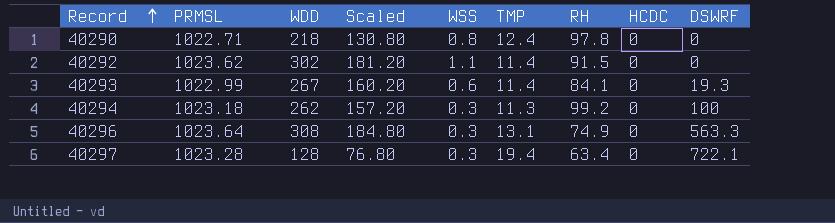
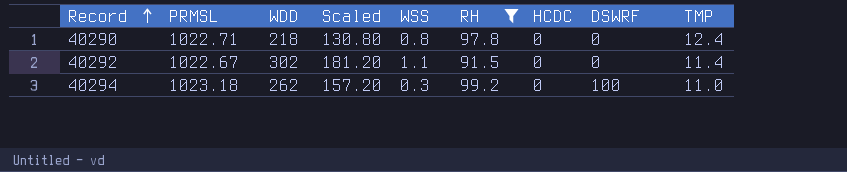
filter: none -> RH >= 91.5
column TMP | position: 6 -> 9
40292 | PRMSL: 1023.62 -> 1022.67
40294 | TMP: 11.3 -> 11.0

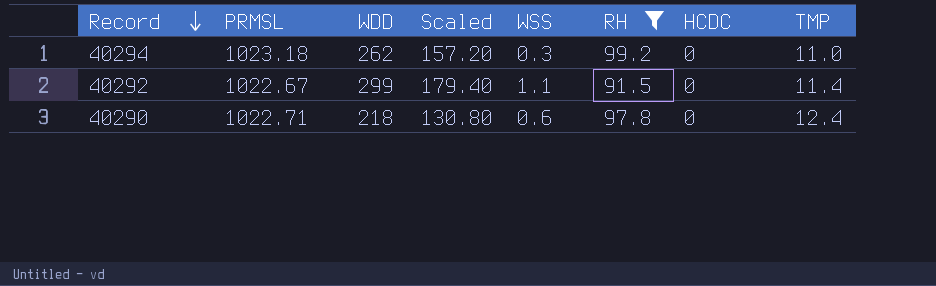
row order: Record ascending -> Record descending
column DSWRF | position: 8 -> none
40292 | WDD: 302 -> 299
40292 | Scaled: 181.20 -> 179.40
40290 | WSS: 0.8 -> 0.6

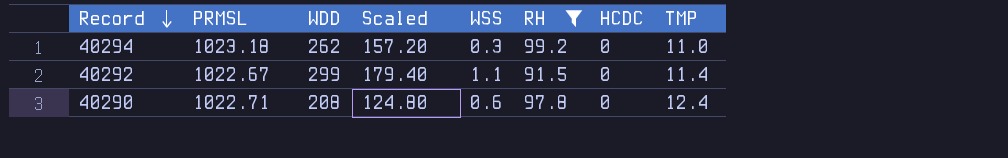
40290 | WDD: 218 -> 208
40290 | Scaled: 130.80 -> 124.80

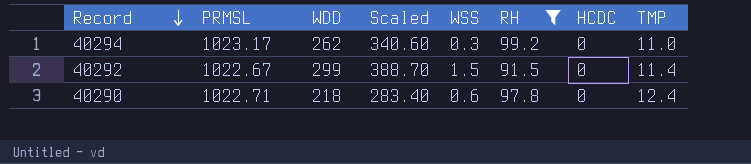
column Scaled | formula: [WDD] * 0.6 -> [WDD] * 1.3
40294 | PRMSL: 1023.18 -> 1023.17
40292 | WSS: 1.1 -> 1.5
40290 | WDD: 208 -> 218

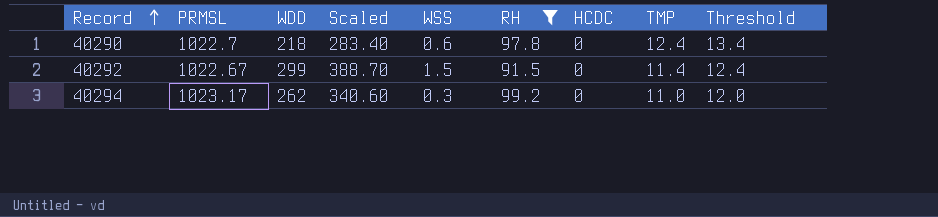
row order: Record descending -> Record ascending
column Threshold | formula: none -> [TMP] + 1
40290 | PRMSL: 1022.71 -> 1022.7

